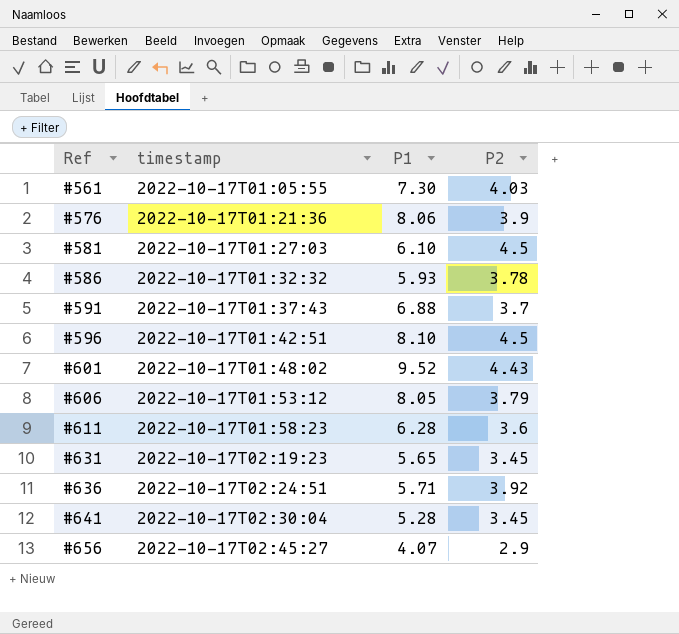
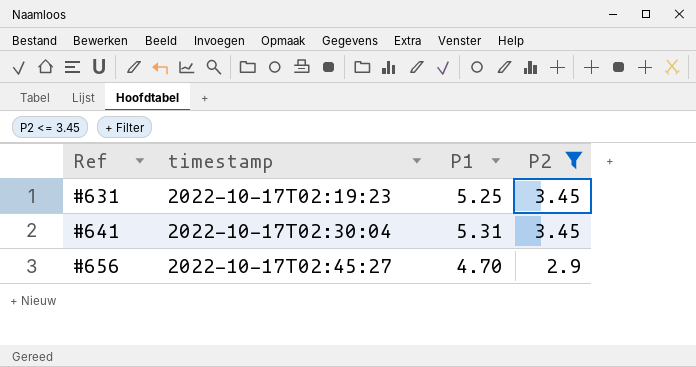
filter: none -> P2 <= 3.45
#631 | P1: 5.65 -> 5.25
#641 | P1: 5.28 -> 5.31
#656 | P1: 4.07 -> 4.70

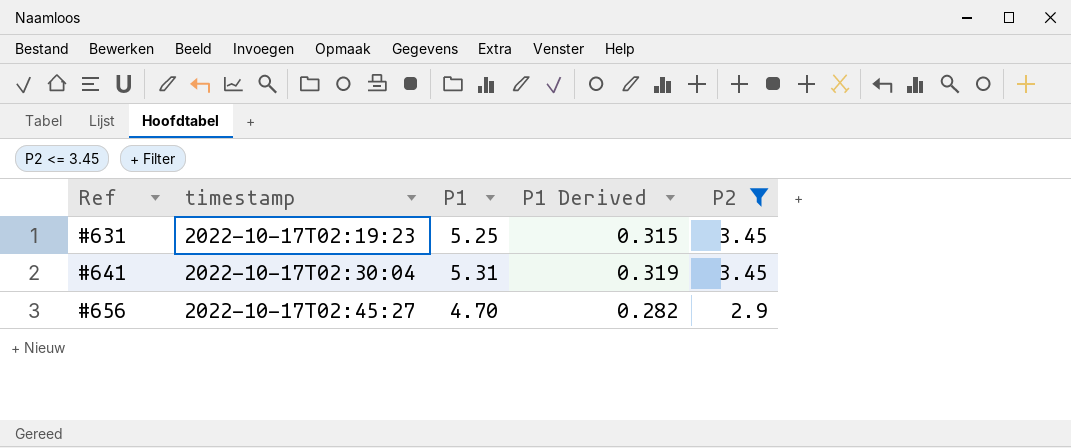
column P1 Derived | formula: none -> [P1] * 0.06

